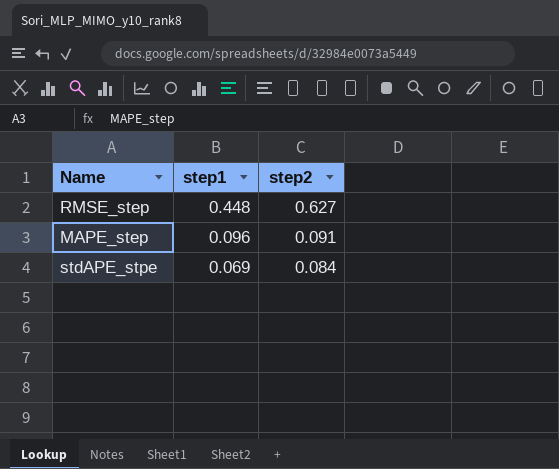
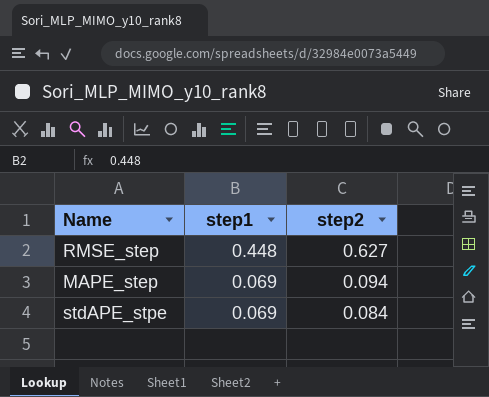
MAPE_step | step1: 0.096 -> 0.069
MAPE_step | step2: 0.091 -> 0.094

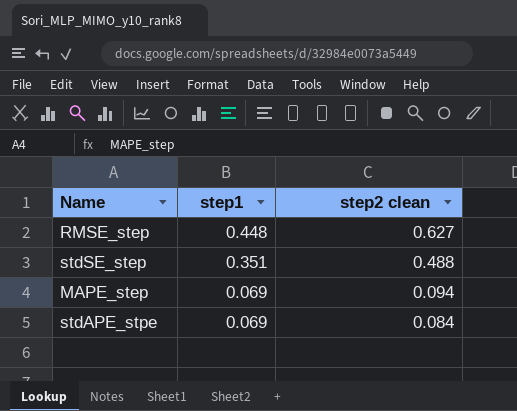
column name: step2 -> step2 clean
row stdSE_step: none -> 0.351 | 0.488

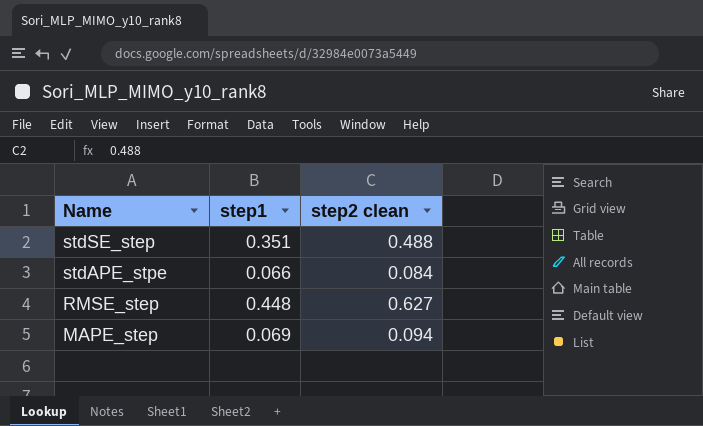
row order: step1 descending -> Name descending
stdAPE_stpe | step1: 0.069 -> 0.066

